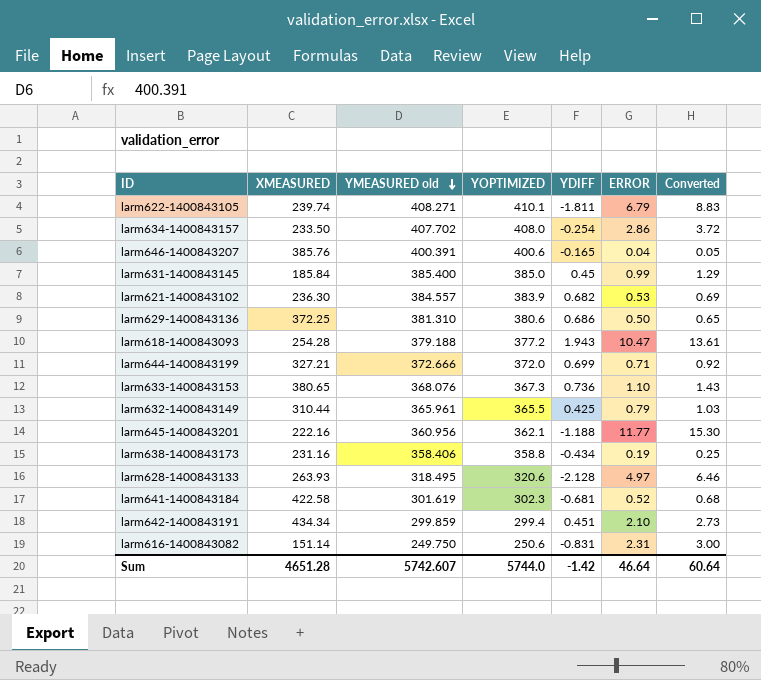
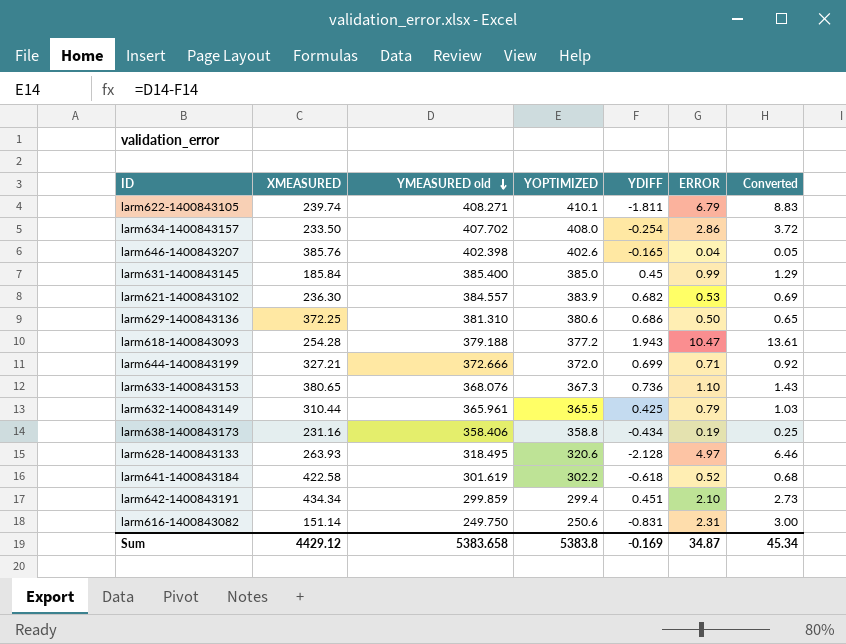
row larm645-1400843201: 222.16 | 360.956 | 362.1 | -1.188 | 11.77 | 15.30 -> none
larm646-1400843207 | YMEASURED old: 400.391 -> 402.398
larm646-1400843207 | YOPTIMIZED: 400.6 -> 402.6
larm641-1400843184 | YOPTIMIZED: 302.3 -> 302.2
larm641-1400843184 | YDIFF: -0.681 -> -0.618
Sum | XMEASURED: 4651.28 -> 4429.12
Sum | YMEASURED old: 5742.607 -> 5383.658
Sum | YOPTIMIZED: 5744.0 -> 5383.8
Sum | YDIFF: -1.42 -> -0.169
Sum | ERROR: 46.64 -> 34.87
Sum | Converted: 60.64 -> 45.34

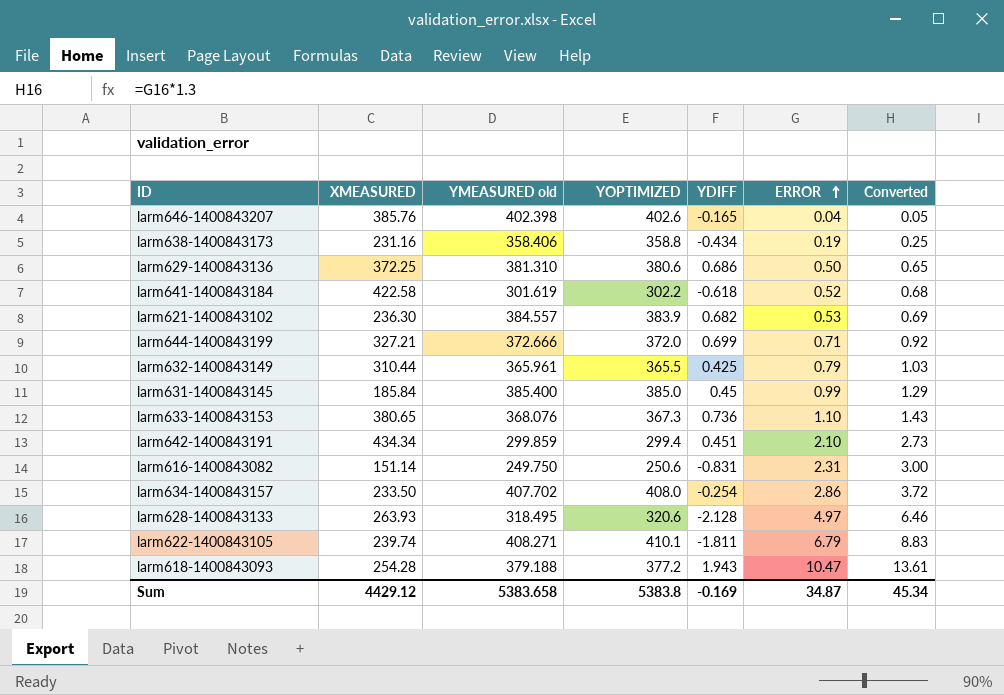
row order: YMEASURED old descending -> ERROR ascending

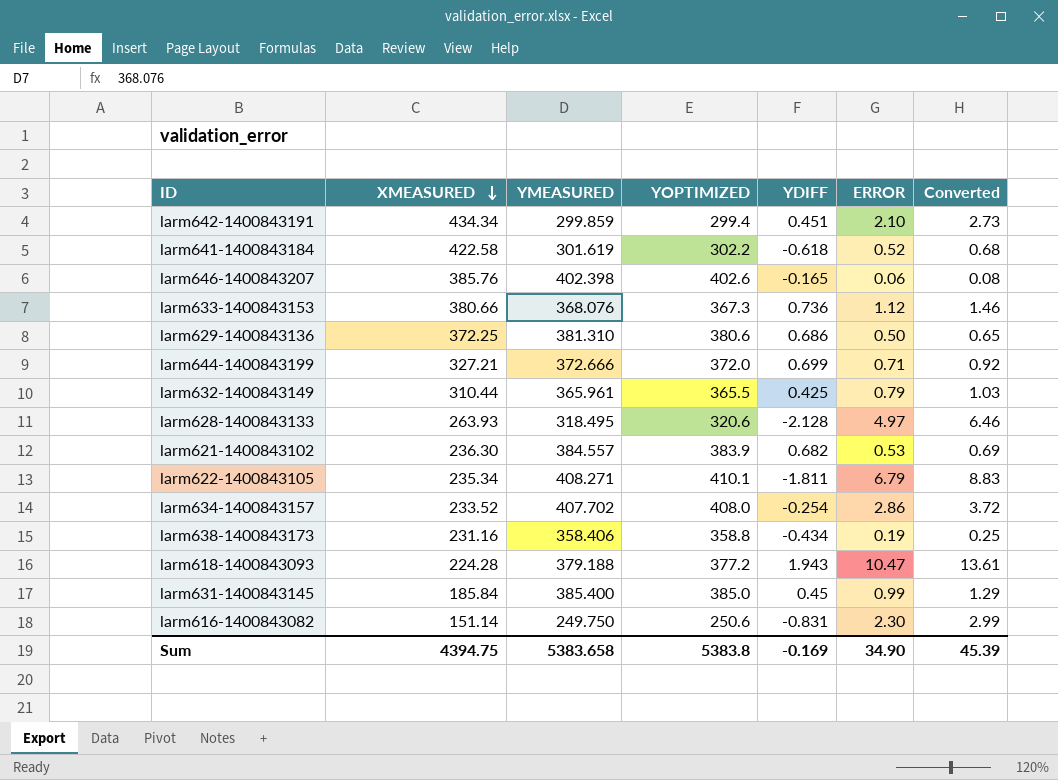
row order: ERROR ascending -> XMEASURED descending
column name: YMEASURED old -> YMEASURED
larm646-1400843207 | ERROR: 0.04 -> 0.06
larm646-1400843207 | Converted: 0.05 -> 0.08
larm633-1400843153 | XMEASURED: 380.65 -> 380.66
larm633-1400843153 | ERROR: 1.10 -> 1.12
larm633-1400843153 | Converted: 1.43 -> 1.46
larm622-1400843105 | XMEASURED: 239.74 -> 235.34
larm634-1400843157 | XMEASURED: 233.50 -> 233.52
larm618-1400843093 | XMEASURED: 254.28 -> 224.28
larm616-1400843082 | ERROR: 2.31 -> 2.30
larm616-1400843082 | Converted: 3.00 -> 2.99
Sum | XMEASURED: 4429.12 -> 4394.75
Sum | ERROR: 34.87 -> 34.90
Sum | Converted: 45.34 -> 45.39

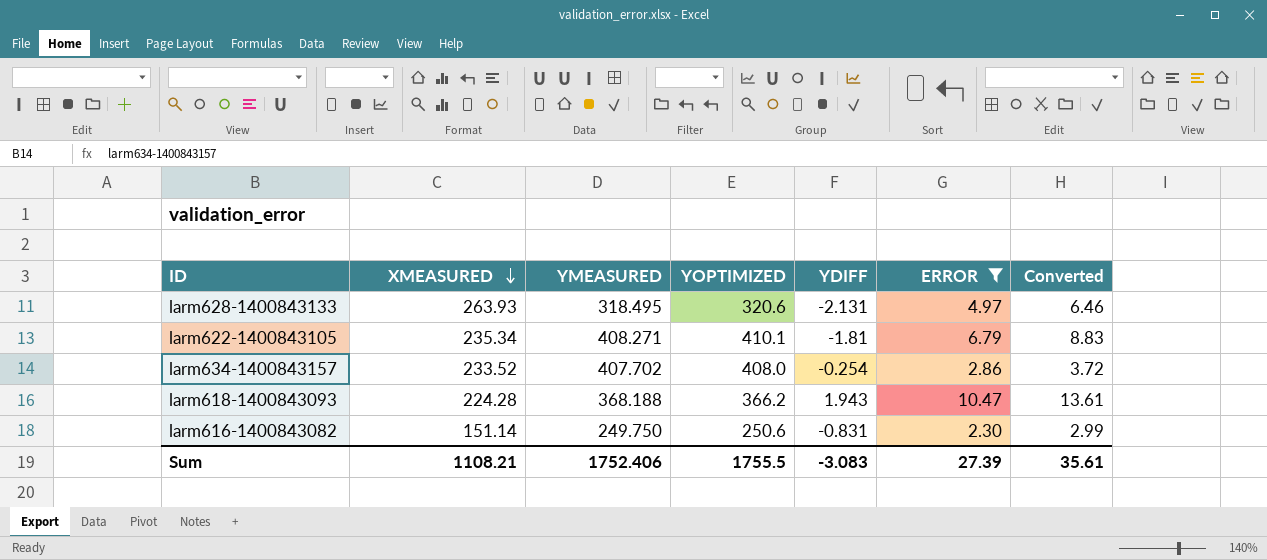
filter: none -> ERROR >= 2.30
larm628-1400843133 | YDIFF: -2.128 -> -2.131
larm622-1400843105 | YDIFF: -1.811 -> -1.81
larm618-1400843093 | YMEASURED: 379.188 -> 368.188
larm618-1400843093 | YOPTIMIZED: 377.2 -> 366.2
Sum | XMEASURED: 4394.75 -> 1108.21
Sum | YMEASURED: 5383.658 -> 1752.406
Sum | YOPTIMIZED: 5383.8 -> 1755.5
Sum | YDIFF: -0.169 -> -3.083
Sum | ERROR: 34.90 -> 27.39
Sum | Converted: 45.39 -> 35.61

